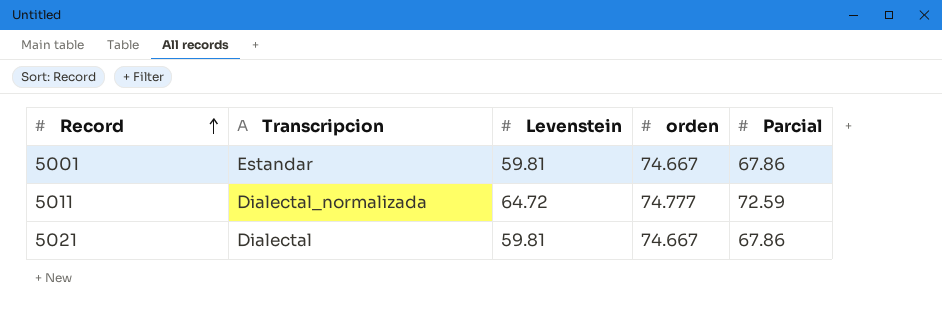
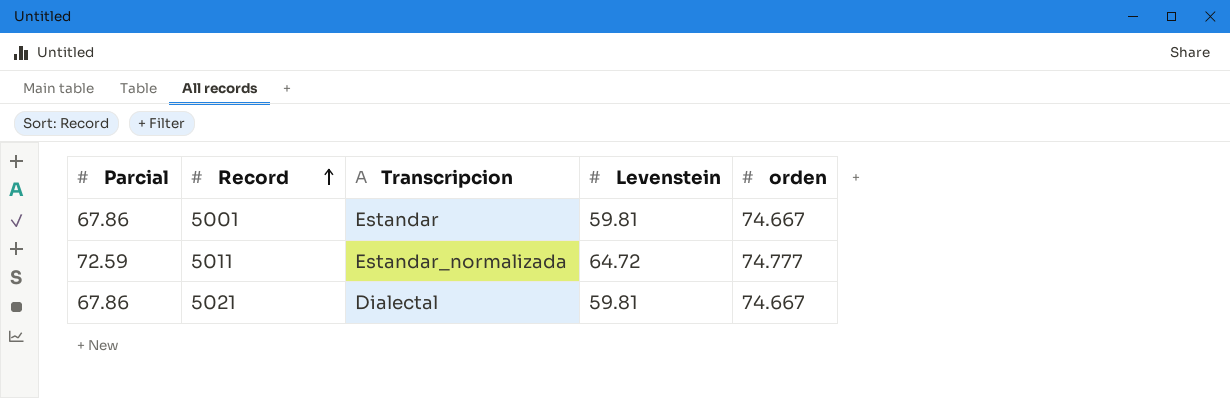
column Parcial | position: 5 -> 1
5011 | Transcripcion: Dialectal_normalizada -> Estandar_normalizada

